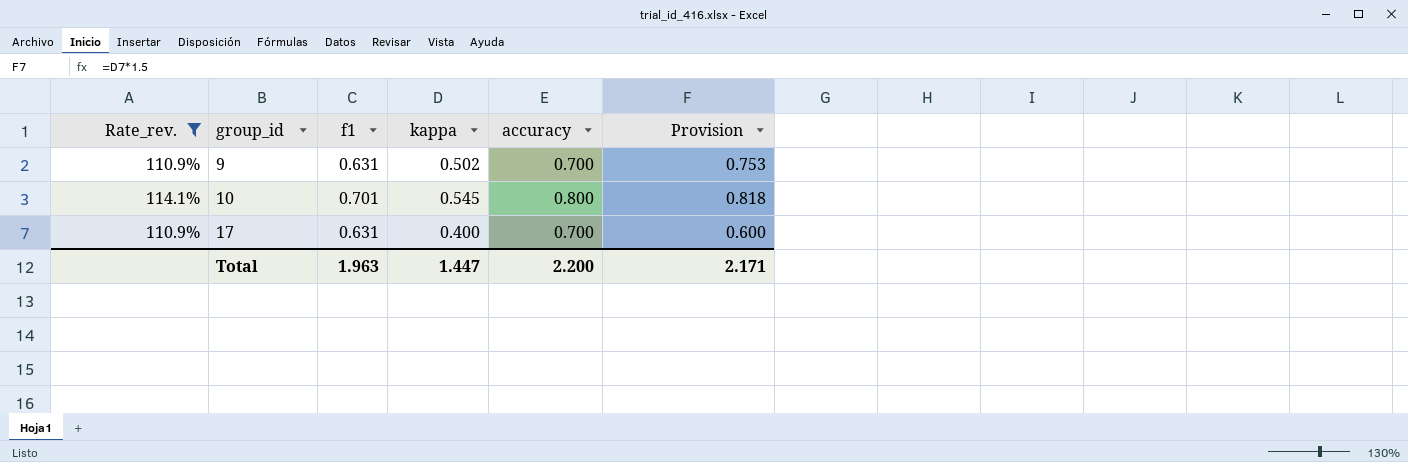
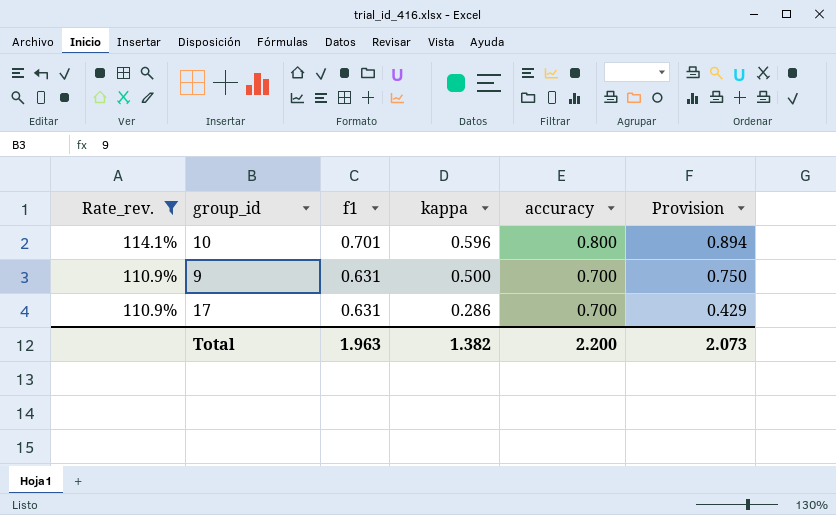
row order: group_id ascending -> Rate_rev. descending
10 | kappa: 0.545 -> 0.596
10 | Provision: 0.818 -> 0.894
9 | kappa: 0.502 -> 0.500
9 | Provision: 0.753 -> 0.750
17 | kappa: 0.400 -> 0.286
17 | Provision: 0.600 -> 0.429
Total | kappa: 1.447 -> 1.382
Total | Provision: 2.171 -> 2.073

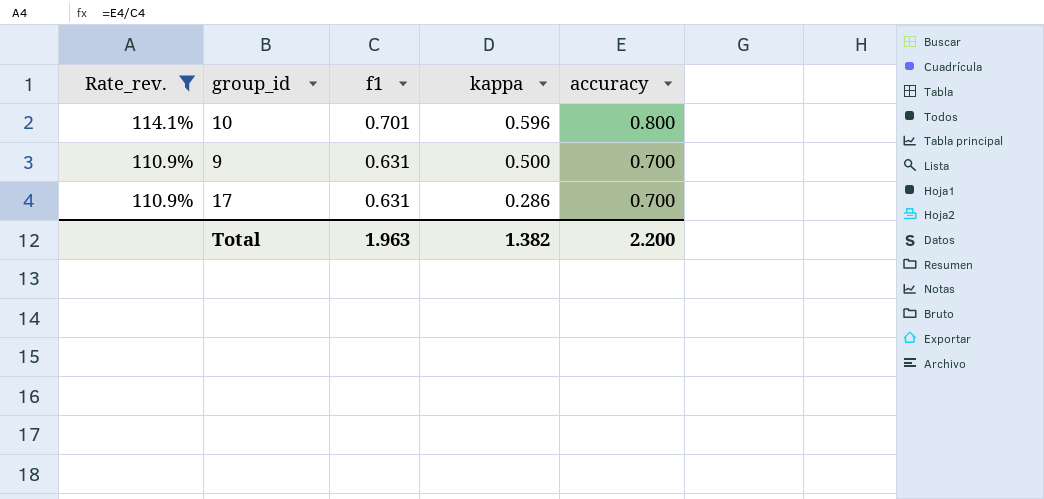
column Provision | formula: [kappa] * 1.5 -> none

